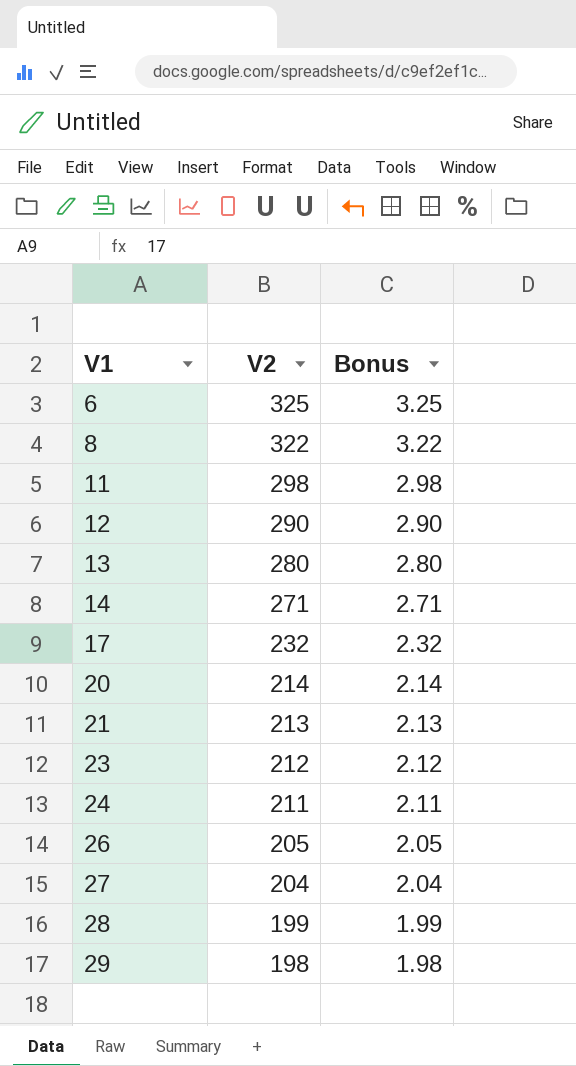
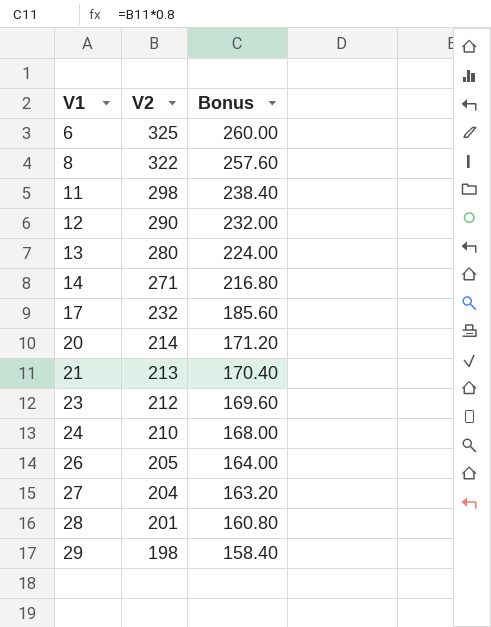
column Bonus | formula: [V2] * 0.01 -> [V2] * 0.8
24 | V2: 211 -> 210
28 | V2: 199 -> 201

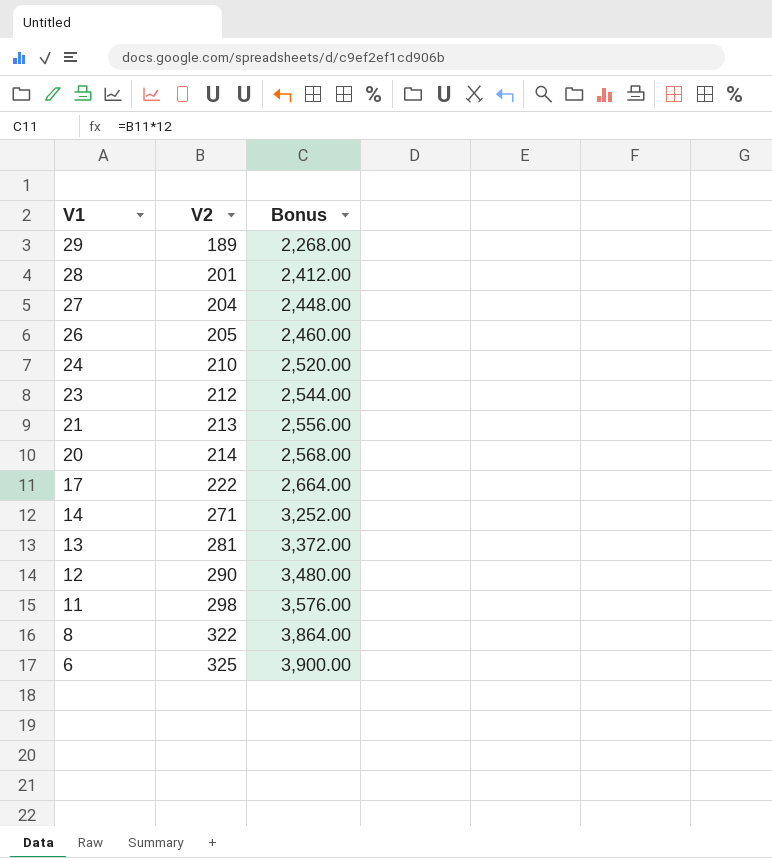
row order: V1 ascending -> V1 descending
column Bonus | formula: [V2] * 0.8 -> [V2] * 12
29 | V2: 198 -> 189
17 | V2: 232 -> 222
13 | V2: 280 -> 281

